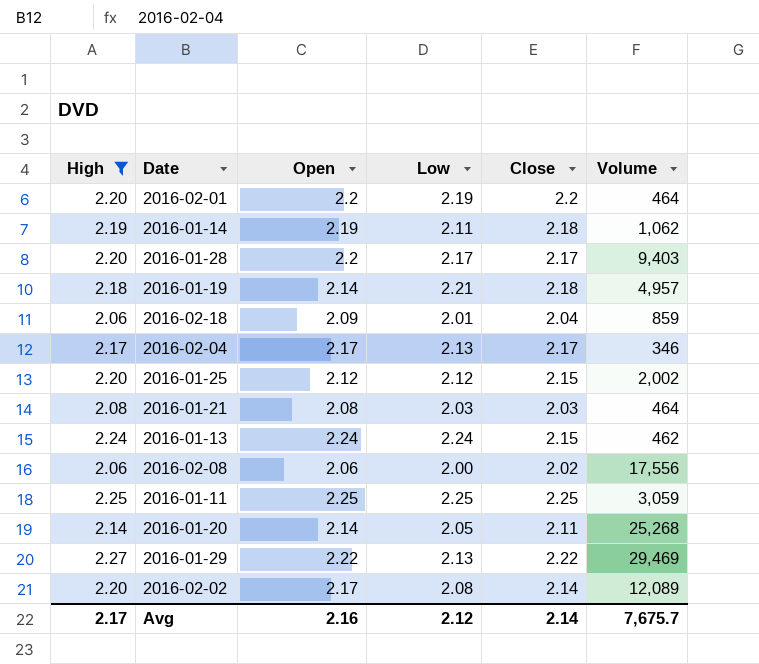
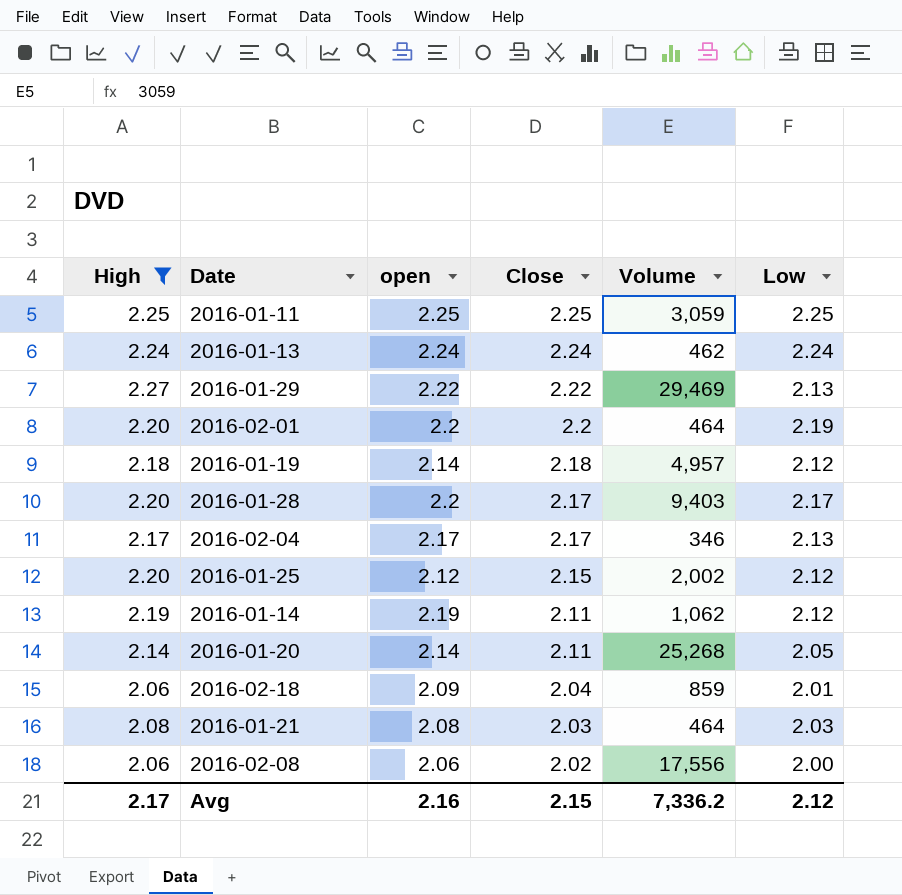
row order: none -> Close descending
column name: Open -> open
column Low | position: 4 -> 6
row 2016-02-02: 2.20 | 2.17 | 2.08 | 2.14 | 12,089 -> none
2016-01-13 | Close: 2.15 -> 2.24
2016-01-19 | Low: 2.21 -> 2.12
2016-01-14 | Close: 2.18 -> 2.11
2016-01-14 | Low: 2.11 -> 2.12
Avg | Close: 2.14 -> 2.15
Avg | Volume: 7,675.7 -> 7,336.2

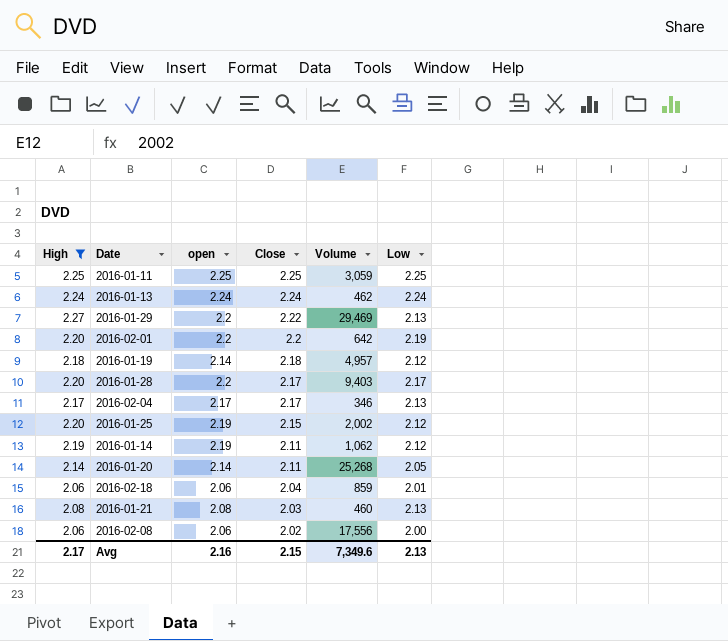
2016-01-29 | open: 2.22 -> 2.2
2016-02-01 | Volume: 464 -> 642
2016-01-25 | open: 2.12 -> 2.19
2016-02-18 | open: 2.09 -> 2.06
2016-01-21 | Volume: 464 -> 460
2016-01-21 | Low: 2.03 -> 2.13
Avg | Volume: 7,336.2 -> 7,349.6
Avg | Low: 2.12 -> 2.13

